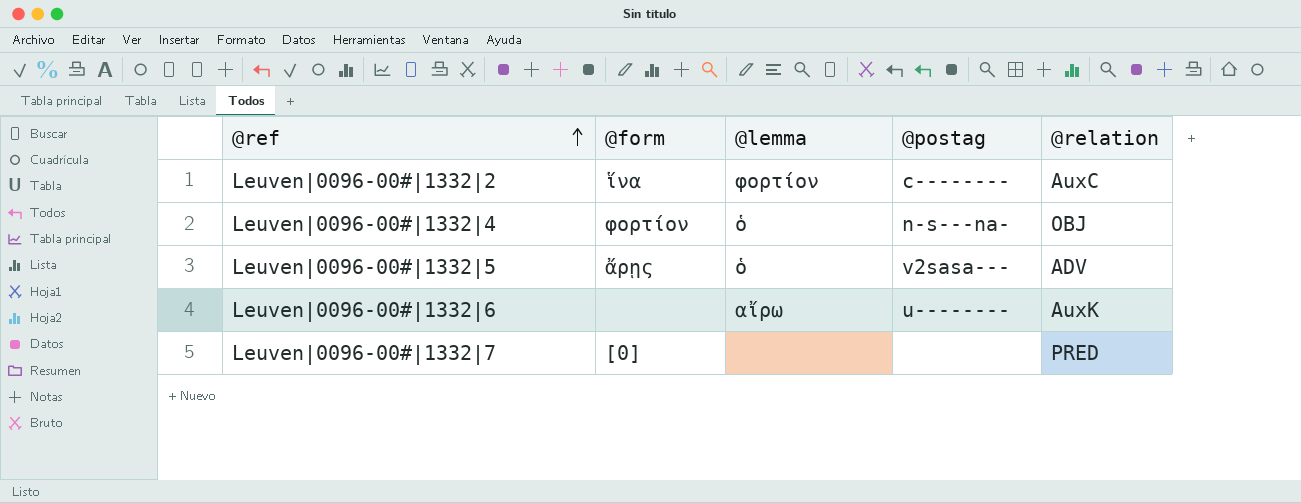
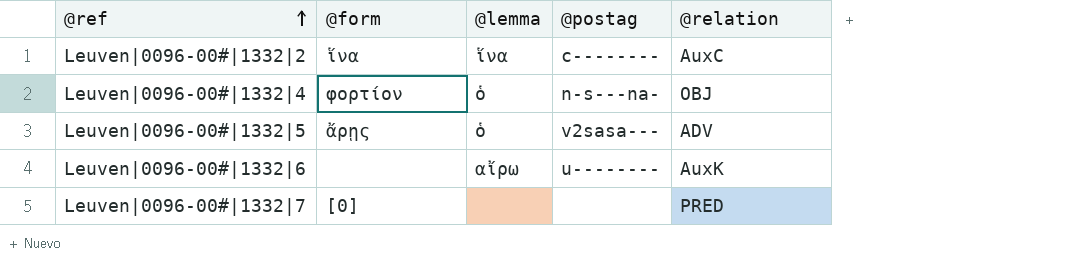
Leuven|0096-00#|1332|2 | @lemma: φορτίον -> ἵνα

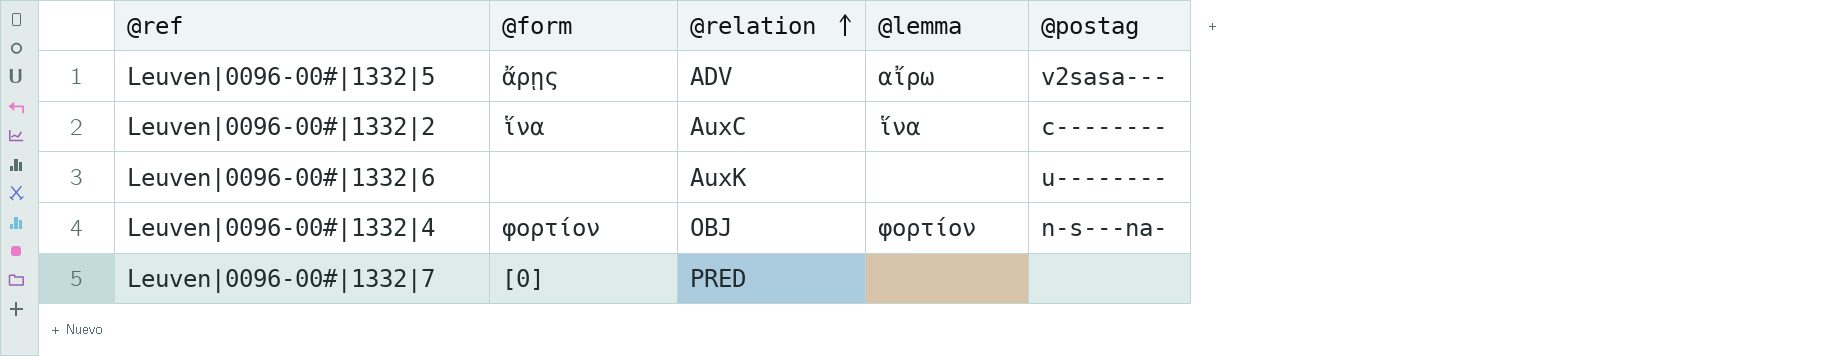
row order: @ref ascending -> @relation ascending
column @relation | position: 5 -> 3
Leuven|0096-00#|1332|5 | @lemma: ὁ -> αἴρω
Leuven|0096-00#|1332|6 | @lemma: αἴρω -> none
Leuven|0096-00#|1332|4 | @lemma: ὁ -> φορτίον

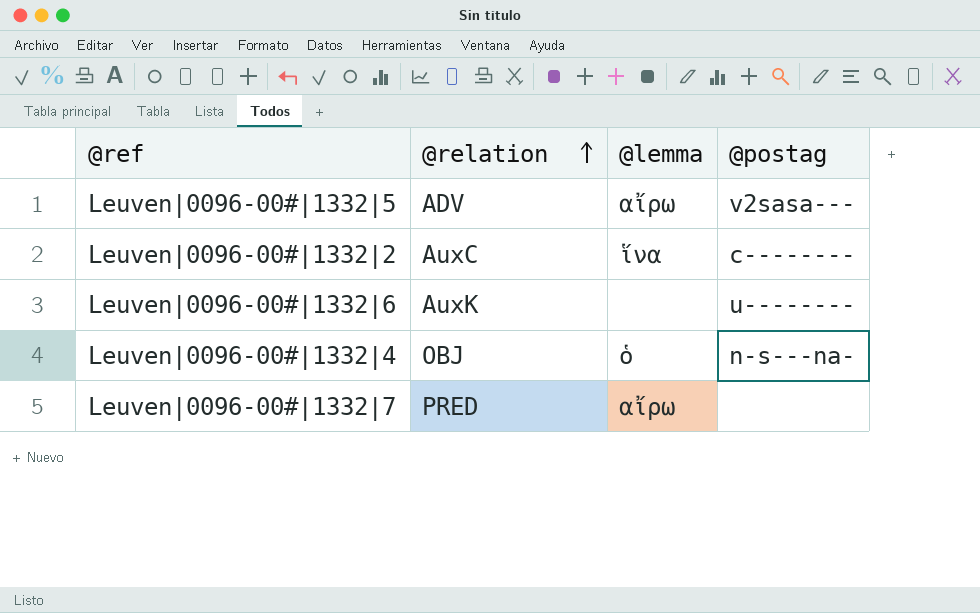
column @form | position: 2 -> none
Leuven|0096-00#|1332|4 | @lemma: φορτίον -> ὁ
Leuven|0096-00#|1332|7 | @lemma: none -> αἴρω

